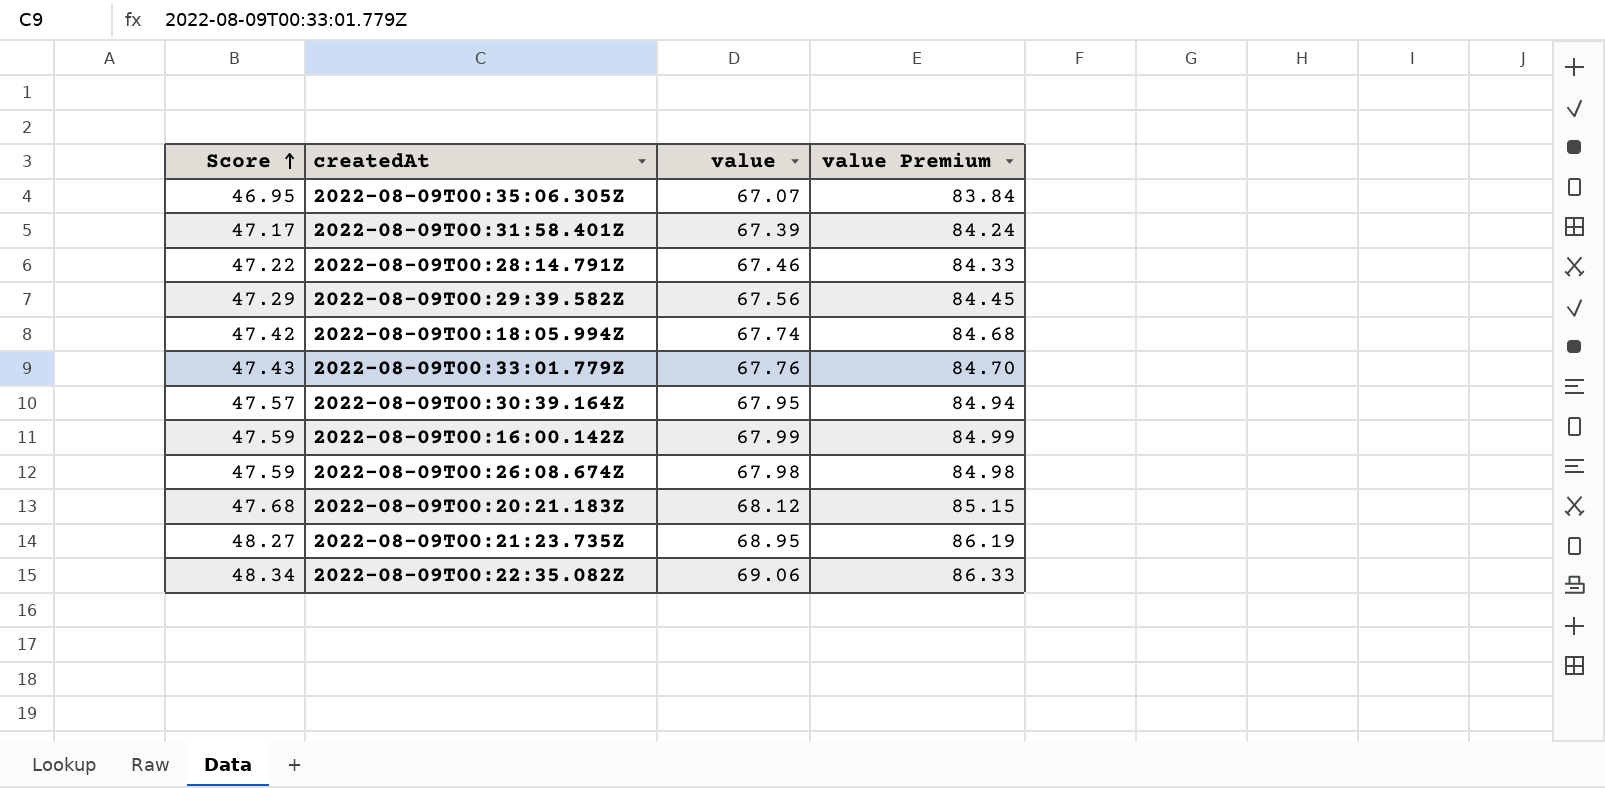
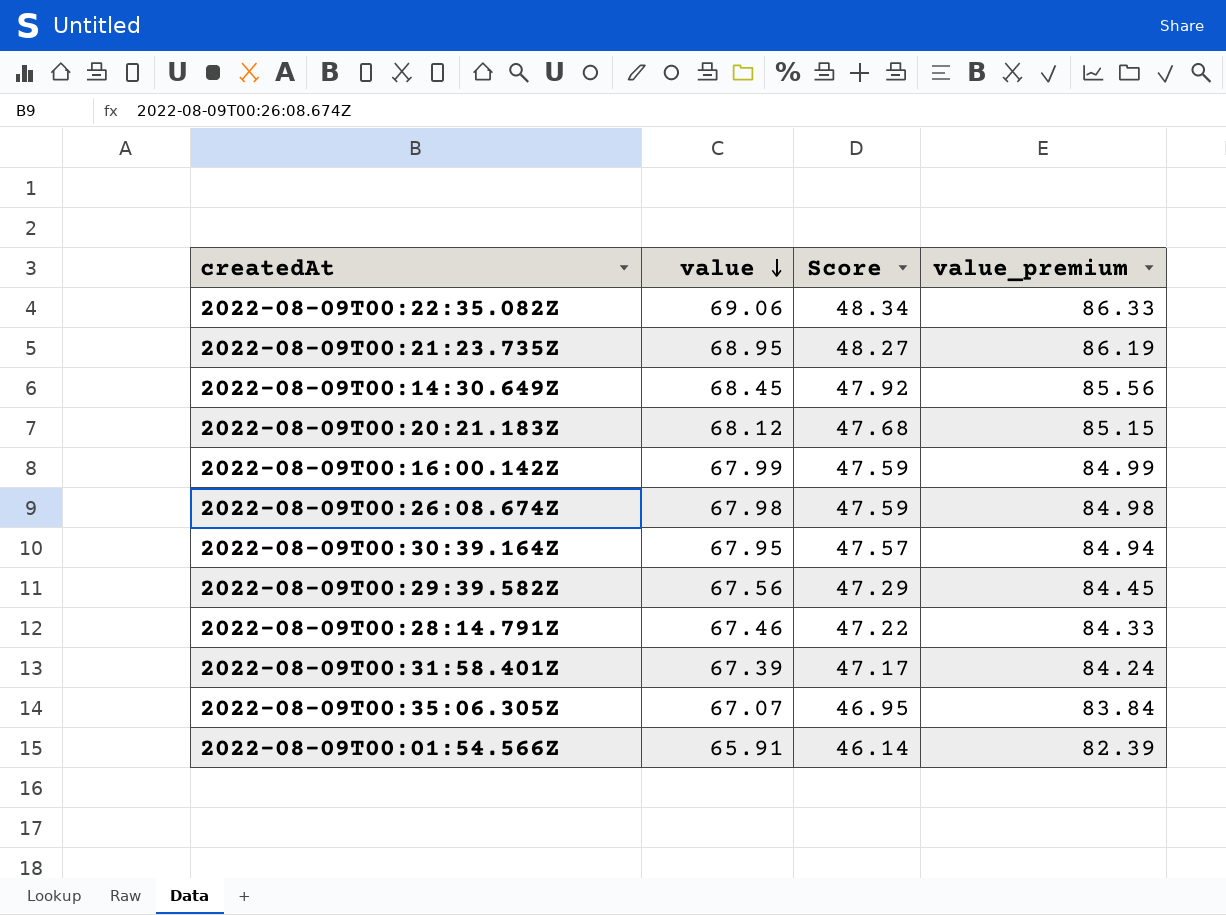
row order: Score ascending -> value descending
column Score | position: 1 -> 3
column name: value Premium -> value_premium
row 2022-08-09T00:18:05.994Z: 47.42 | 67.74 | 84.68 -> none
row 2022-08-09T00:33:01.779Z: 47.43 | 67.76 | 84.70 -> none
row 2022-08-09T00:14:30.649Z: none -> 68.45 | 47.92 | 85.56
row 2022-08-09T00:01:54.566Z: none -> 65.91 | 46.14 | 82.39

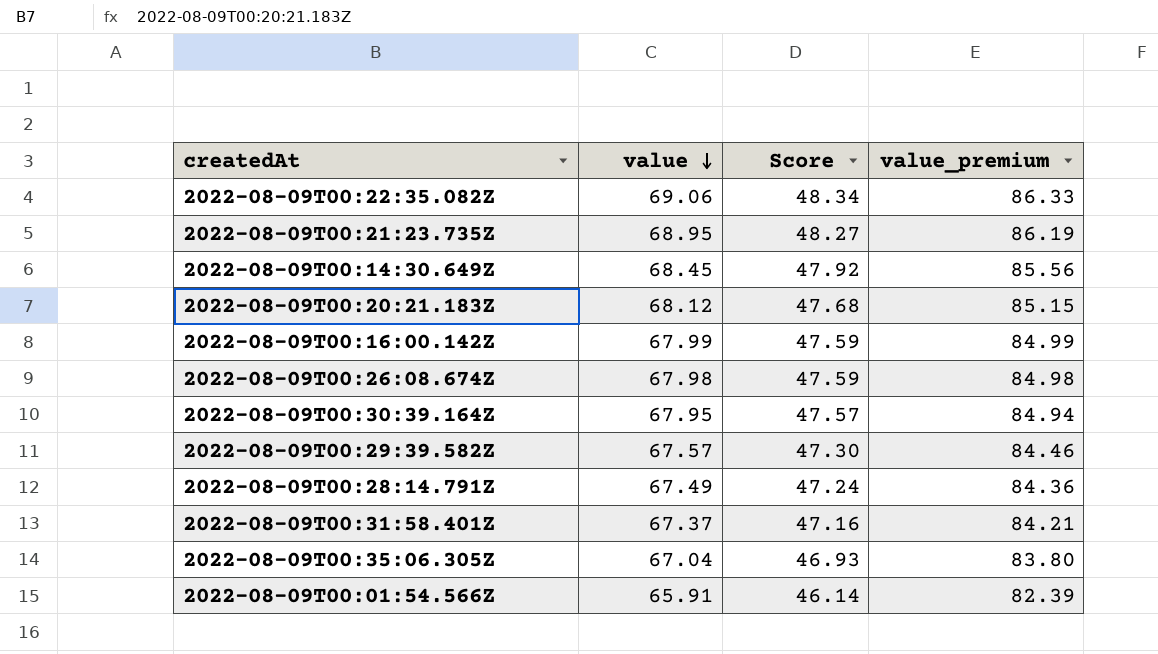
2022-08-09T00:29:39.582Z | value: 67.56 -> 67.57
2022-08-09T00:29:39.582Z | Score: 47.29 -> 47.30
2022-08-09T00:29:39.582Z | value_premium: 84.45 -> 84.46
2022-08-09T00:28:14.791Z | value: 67.46 -> 67.49
2022-08-09T00:28:14.791Z | Score: 47.22 -> 47.24
2022-08-09T00:28:14.791Z | value_premium: 84.33 -> 84.36
2022-08-09T00:31:58.401Z | value: 67.39 -> 67.37
2022-08-09T00:31:58.401Z | Score: 47.17 -> 47.16
2022-08-09T00:31:58.401Z | value_premium: 84.24 -> 84.21
2022-08-09T00:35:06.305Z | value: 67.07 -> 67.04
2022-08-09T00:35:06.305Z | Score: 46.95 -> 46.93
2022-08-09T00:35:06.305Z | value_premium: 83.84 -> 83.80

